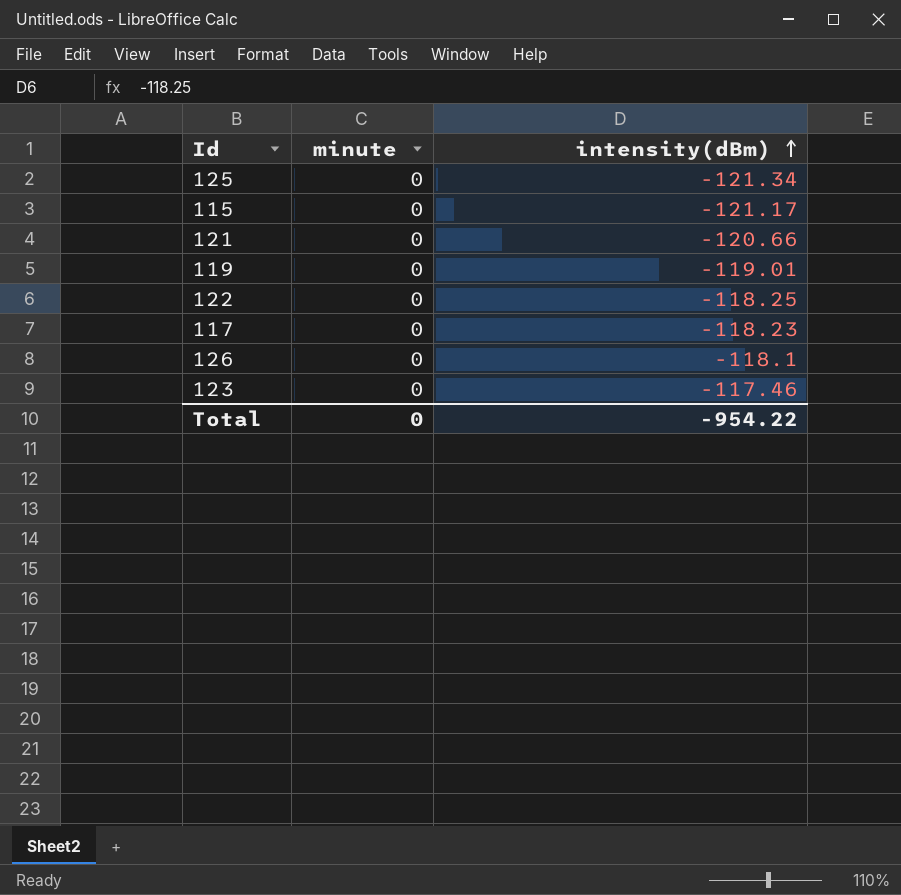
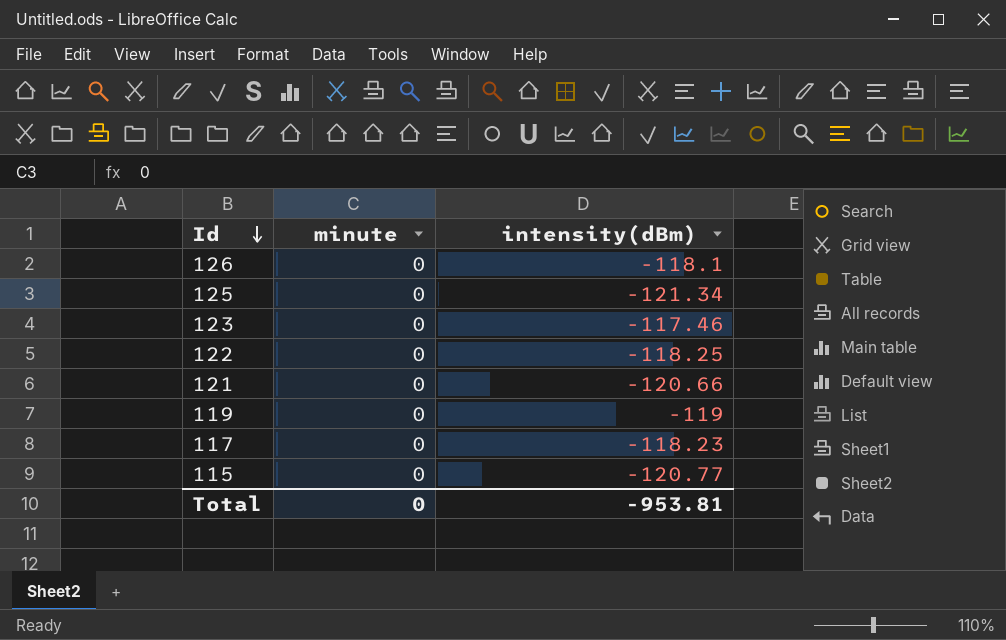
row order: intensity(dBm) ascending -> Id descending
119 | intensity(dBm): -119.01 -> -119
115 | intensity(dBm): -121.17 -> -120.77
Total | intensity(dBm): -954.22 -> -953.81

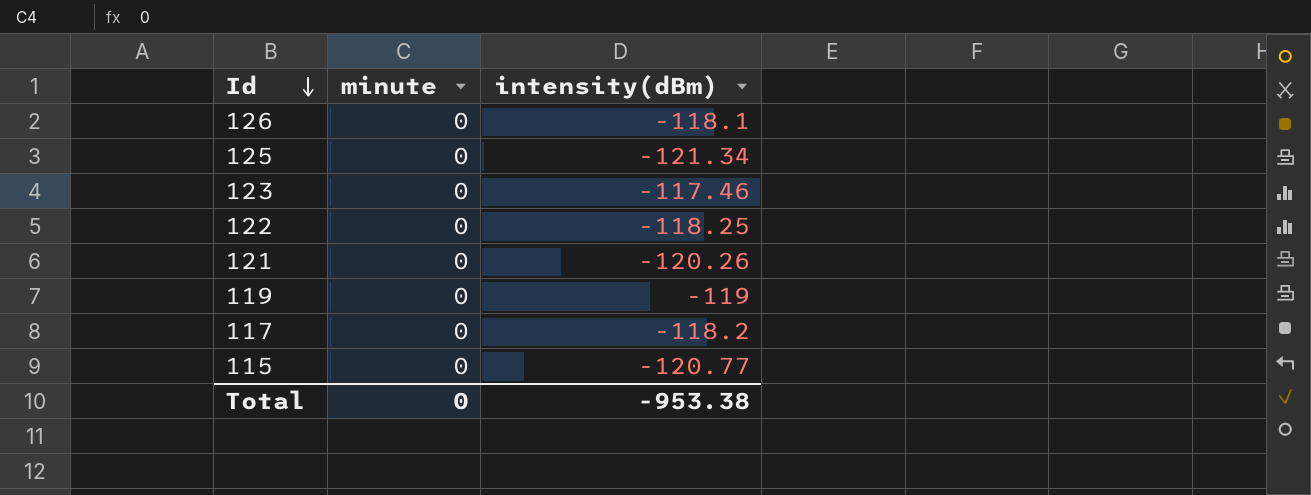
121 | intensity(dBm): -120.66 -> -120.26
117 | intensity(dBm): -118.23 -> -118.2
Total | intensity(dBm): -953.81 -> -953.38

